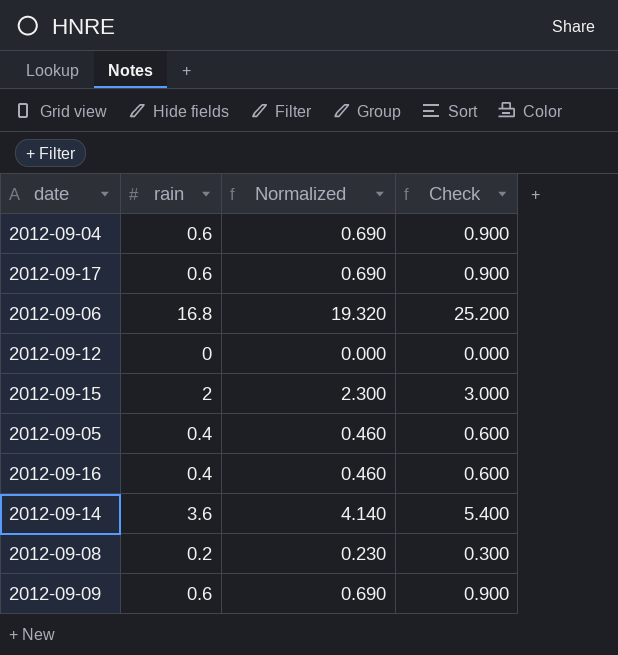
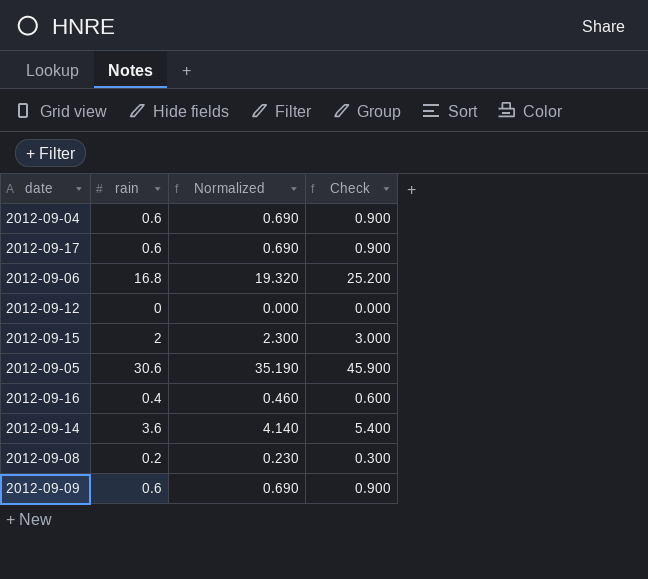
2012-09-05 | rain: 0.4 -> 30.6
2012-09-05 | Normalized: 0.460 -> 35.190
2012-09-05 | Check: 0.600 -> 45.900

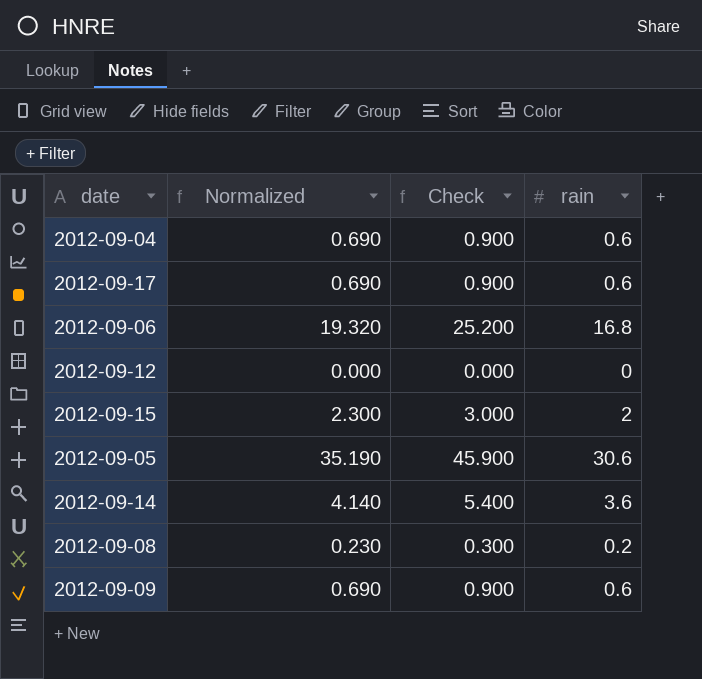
column rain | position: 2 -> 4
row 2012-09-16: 0.4 | 0.460 | 0.600 -> none

